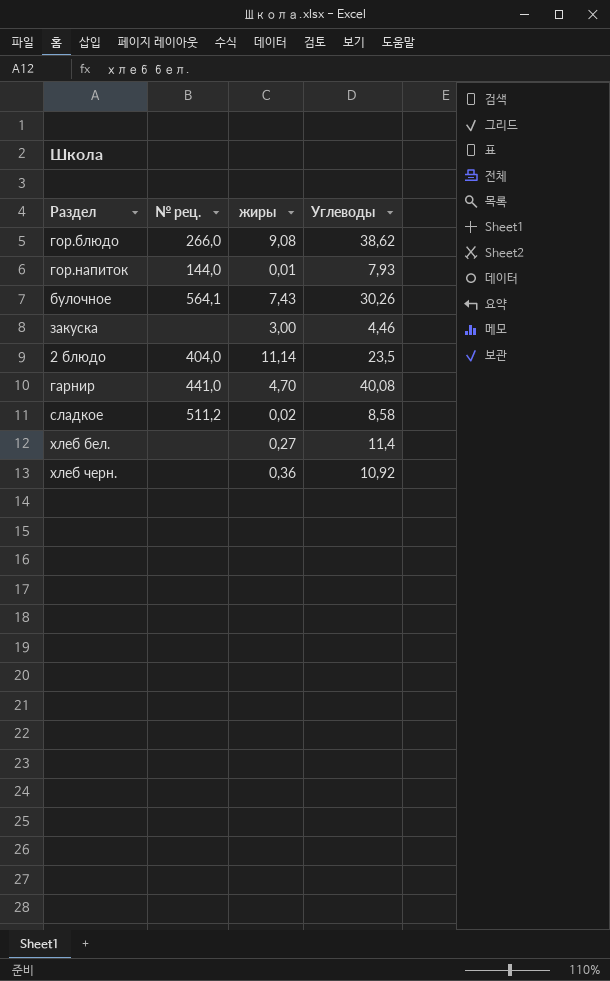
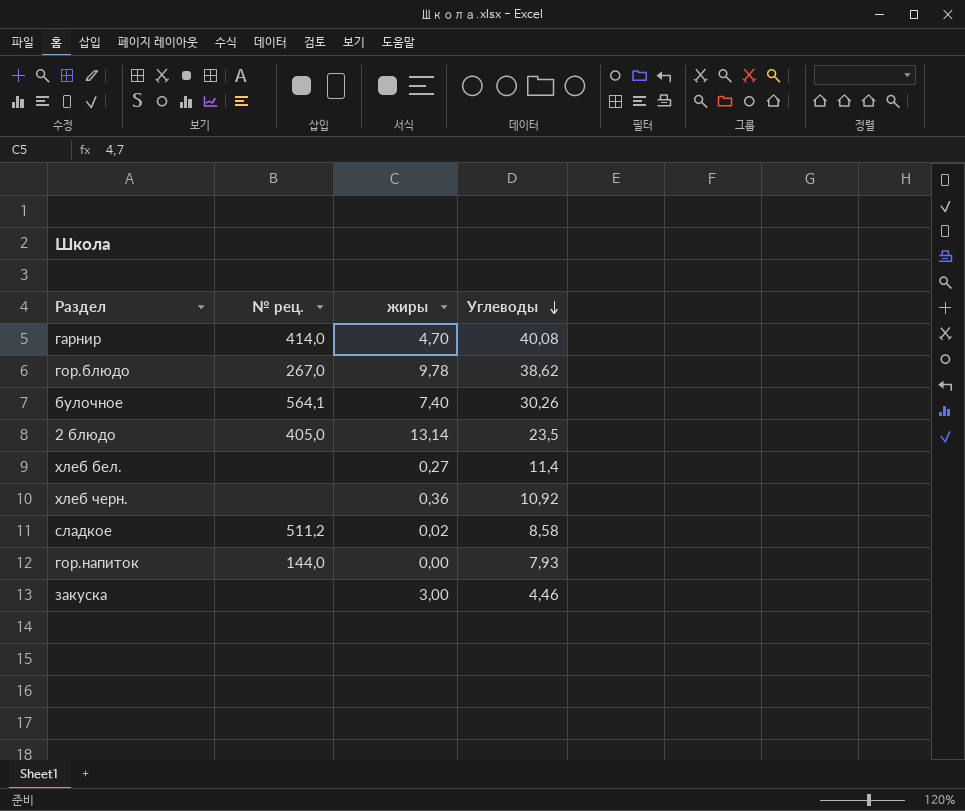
row order: none -> Углеводы descending
гарнир | № рец.: 441,0 -> 414,0
гор.блюдо | № рец.: 266,0 -> 267,0
гор.блюдо | жиры: 9,08 -> 9,78
булочное | жиры: 7,43 -> 7,40
2 блюдо | № рец.: 404,0 -> 405,0
2 блюдо | жиры: 11,14 -> 13,14
гор.напиток | жиры: 0,01 -> 0,00

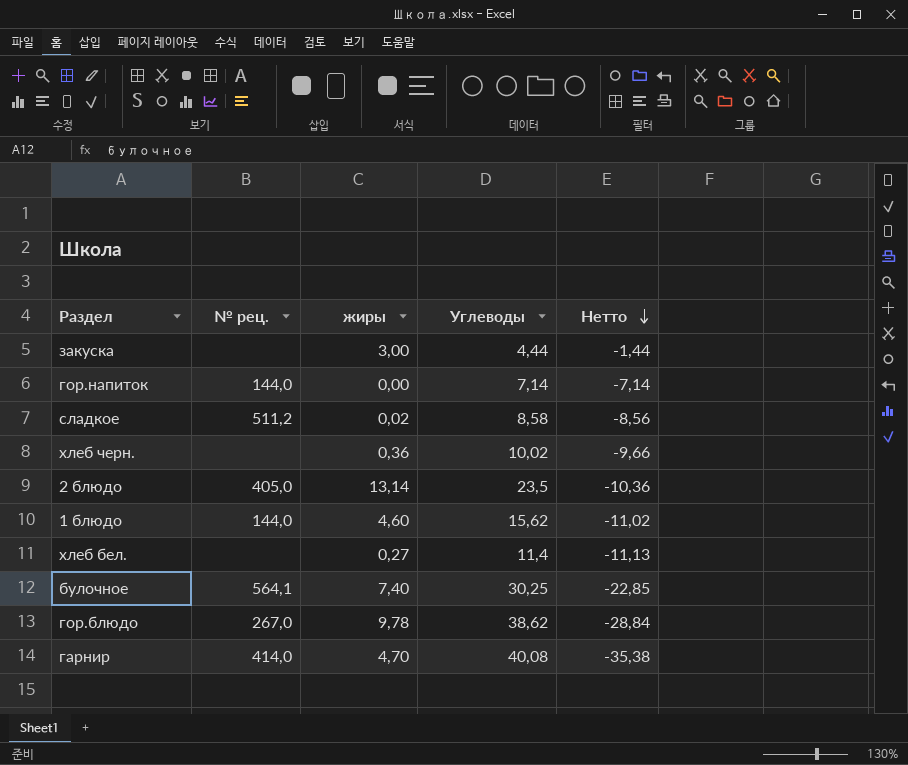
row order: Углеводы descending -> Нетто descending
column Нетто | formula: none -> [жиры] - [Углеводы]
закуска | Углеводы: 4,46 -> 4,44
гор.напиток | Углеводы: 7,93 -> 7,14
хлеб черн. | Углеводы: 10,92 -> 10,02
row 1 блюдо: none -> 144,0 | 4,60 | 15,62 | -11,02
булочное | Углеводы: 30,26 -> 30,25

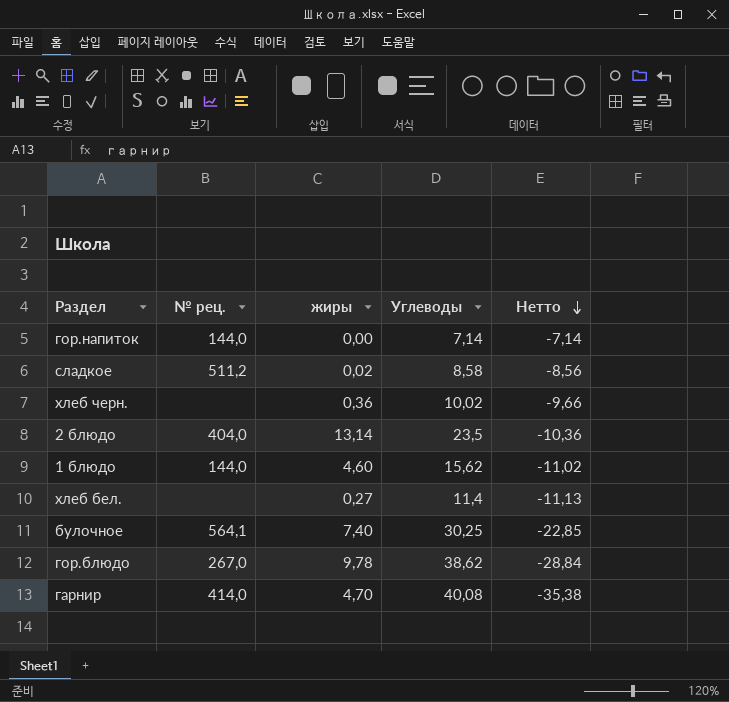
row закуска: none | 3,00 | 4,44 | -1,44 -> none
2 блюдо | № рец.: 405,0 -> 404,0

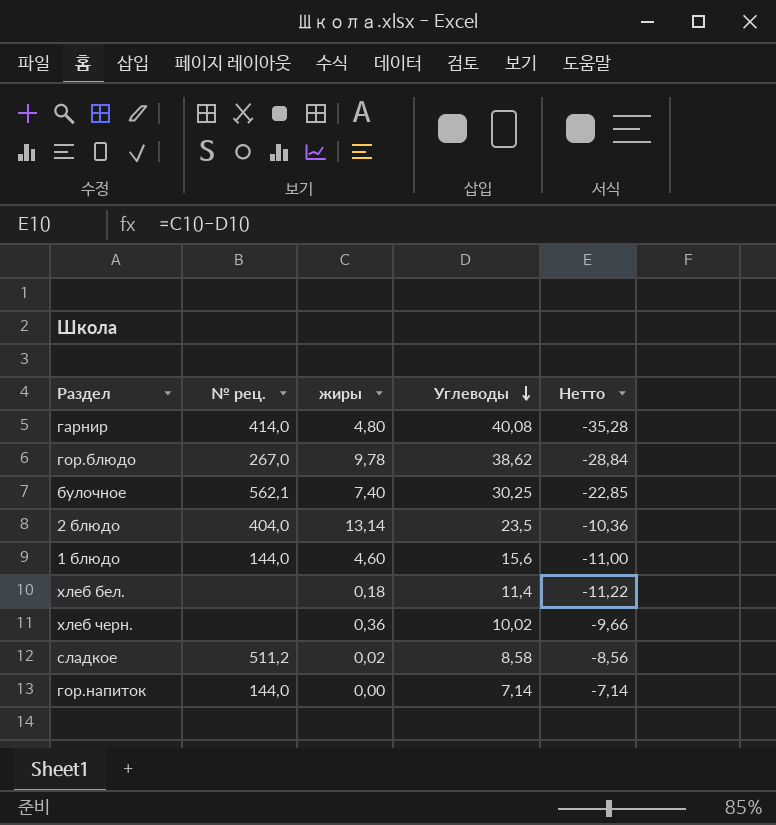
row order: Нетто descending -> Углеводы descending
гарнир | жиры: 4,70 -> 4,80
гарнир | Нетто: -35,38 -> -35,28
булочное | № рец.: 564,1 -> 562,1
1 блюдо | Углеводы: 15,62 -> 15,6
1 блюдо | Нетто: -11,02 -> -11,00
хлеб бел. | жиры: 0,27 -> 0,18
хлеб бел. | Нетто: -11,13 -> -11,22

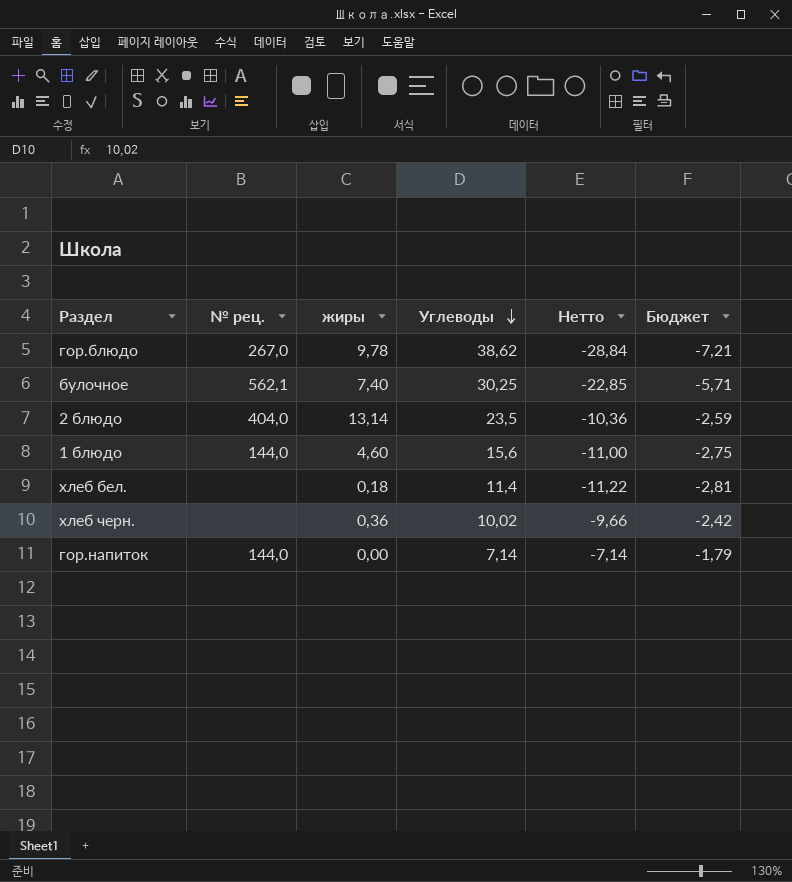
column Бюджет | formula: none -> [Нетто] * 0,25
row гарнир: 414,0 | 4,80 | 40,08 | -35,28 -> none
row сладкое: 511,2 | 0,02 | 8,58 | -8,56 -> none

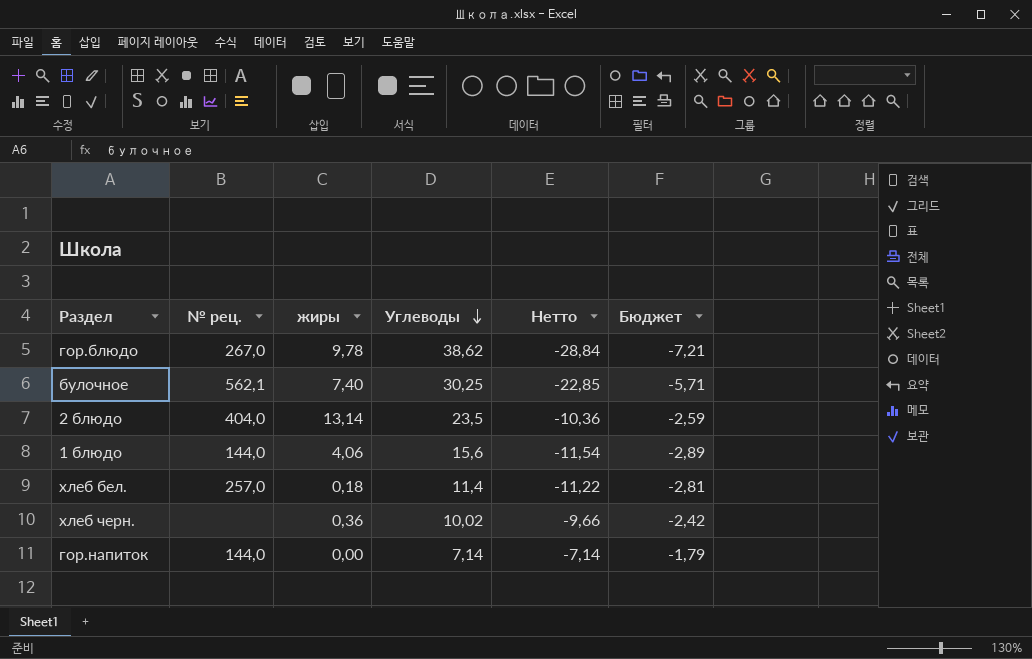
1 блюдо | жиры: 4,60 -> 4,06
1 блюдо | Нетто: -11,00 -> -11,54
1 блюдо | Бюджет: -2,75 -> -2,89
хлеб бел. | № рец.: none -> 257,0

